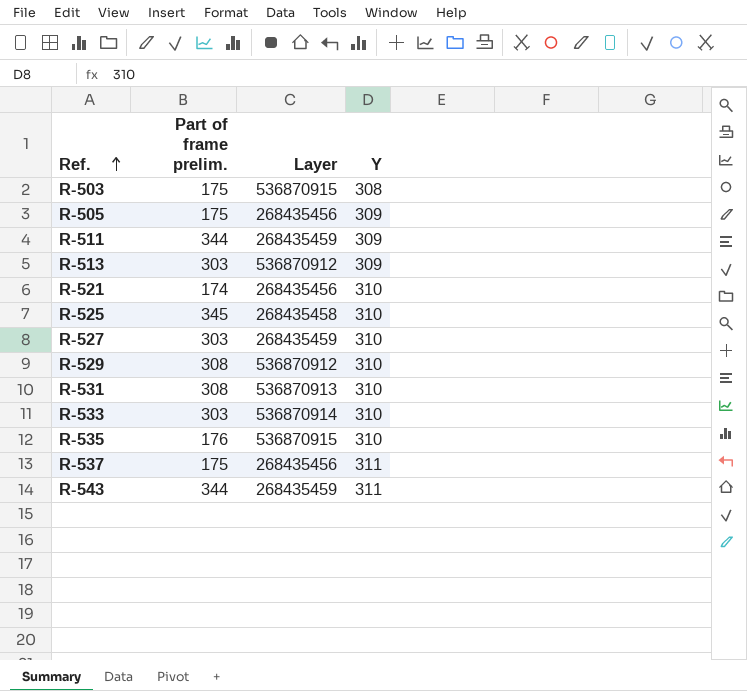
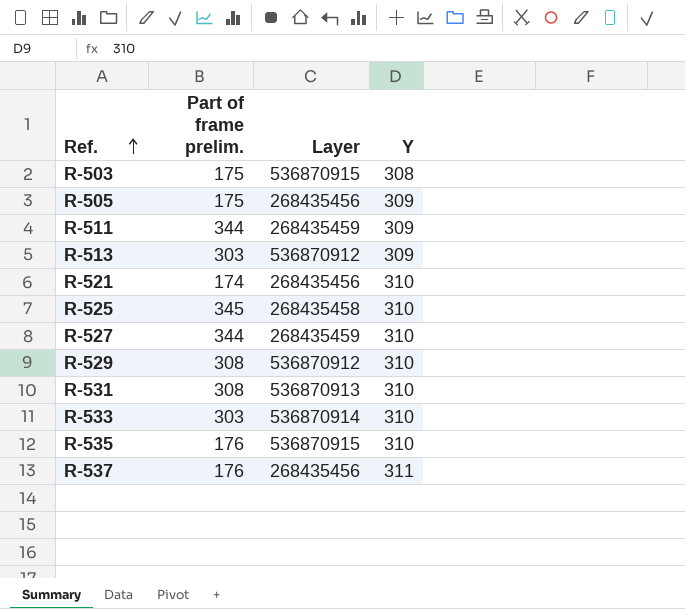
row R-543: 344 | 268435459 | 311 -> none
R-527 | Part of frame prelim.: 303 -> 344
R-537 | Part of frame prelim.: 175 -> 176

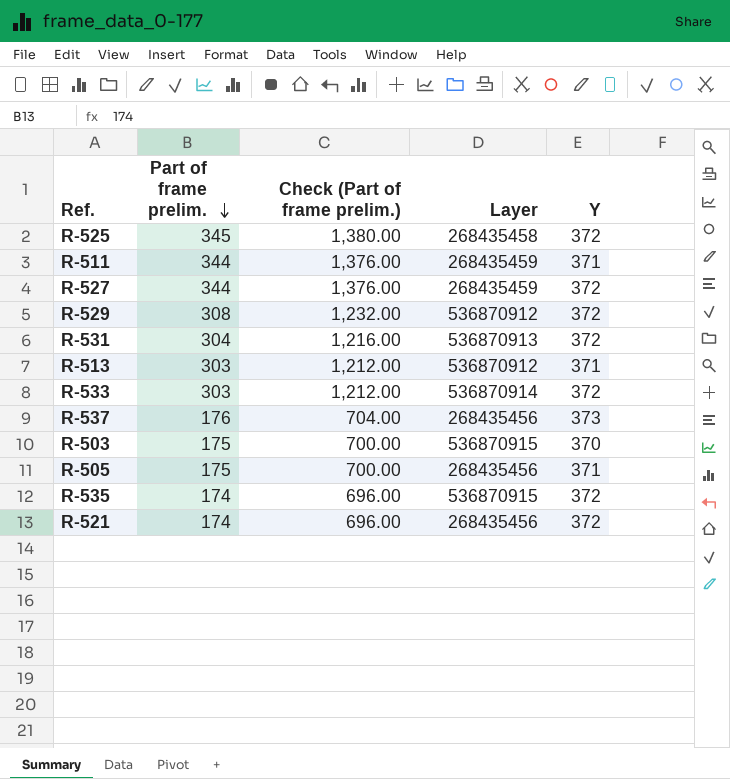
row order: Ref. ascending -> Part of frame prelim. descending
column Check (Part of frame prelim.) | formula: none -> [Part of frame prelim.] * 4
R-525 | Y: 310 -> 372
R-511 | Y: 309 -> 371
R-527 | Y: 310 -> 372
R-529 | Y: 310 -> 372
R-531 | Part of frame prelim.: 308 -> 304
R-531 | Y: 310 -> 372
R-513 | Y: 309 -> 371
R-533 | Y: 310 -> 372
R-537 | Y: 311 -> 373
R-503 | Y: 308 -> 370
R-505 | Y: 309 -> 371
R-535 | Part of frame prelim.: 176 -> 174
R-535 | Y: 310 -> 372
R-521 | Y: 310 -> 372

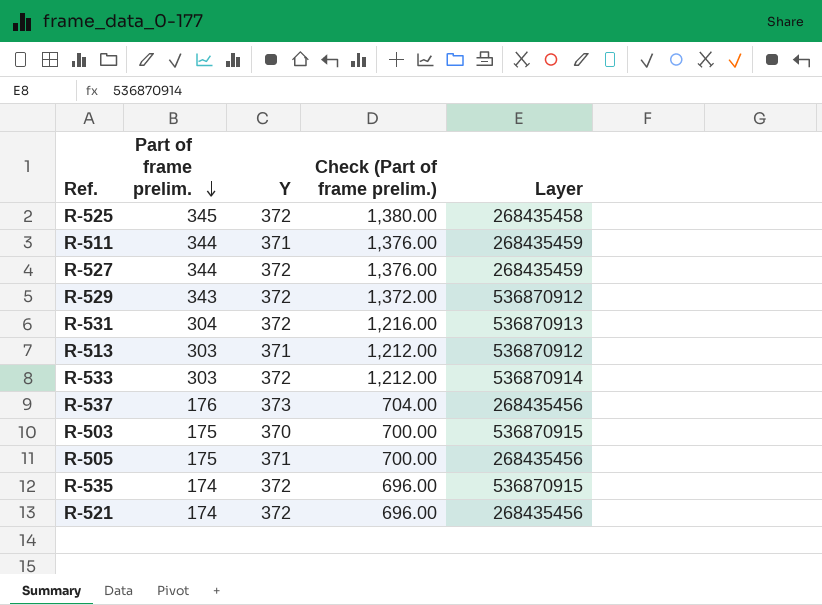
column Y | position: 5 -> 3
R-529 | Part of frame prelim.: 308 -> 343
R-529 | Check (Part of frame prelim.): 1,232.00 -> 1,372.00

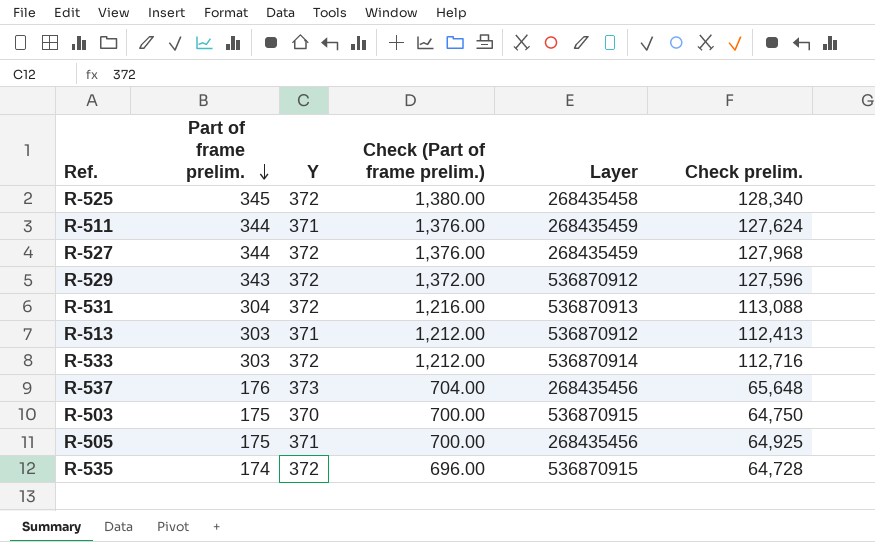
column Check prelim. | formula: none -> [Part of frame prelim.] * [Y]
row R-521: 174 | 372 | 696.00 | 268435456 -> none

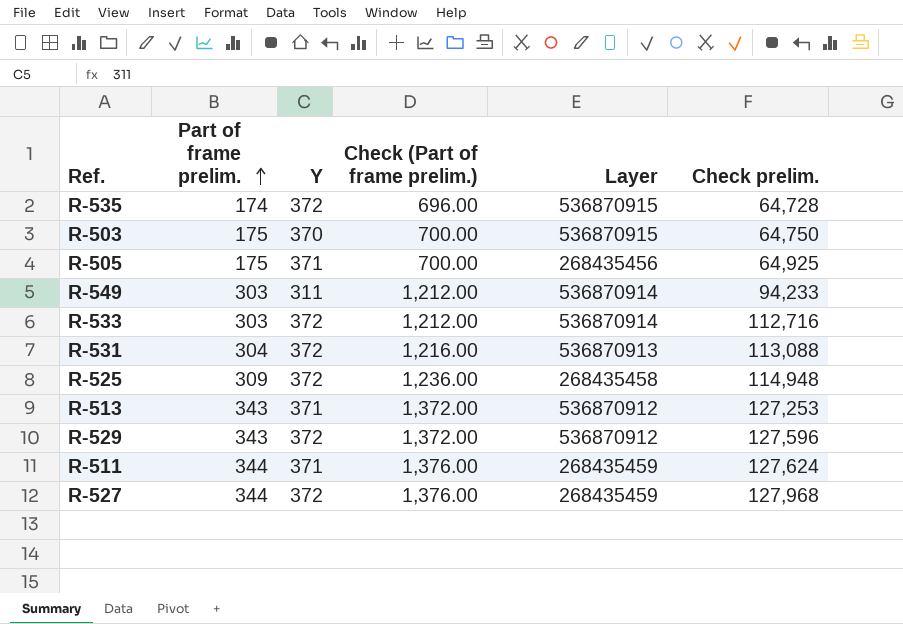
row order: Part of frame prelim. descending -> Part of frame prelim. ascending
row R-537: 176 | 373 | 704.00 | 268435456 | 65,648 -> none
row R-549: none -> 303 | 311 | 1,212.00 | 536870914 | 94,233
R-525 | Part of frame prelim.: 345 -> 309
R-525 | Check (Part of frame prelim.): 1,380.00 -> 1,236.00
R-525 | Check prelim.: 128,340 -> 114,948
R-513 | Part of frame prelim.: 303 -> 343
R-513 | Check (Part of frame prelim.): 1,212.00 -> 1,372.00
R-513 | Check prelim.: 112,413 -> 127,253

